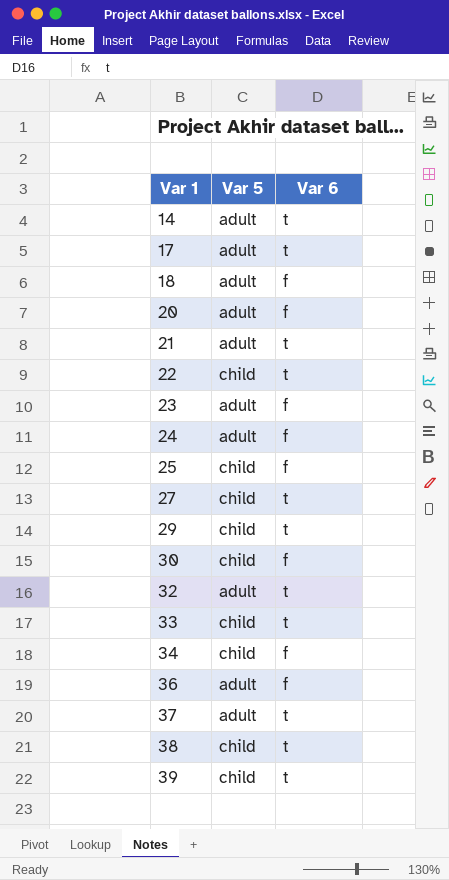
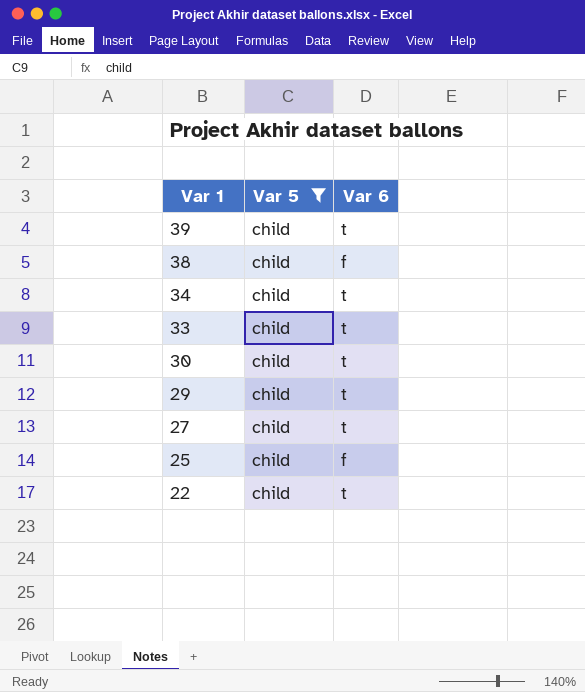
filter: none -> Var 5 = child
row order: Var 1 ascending -> Var 1 descending
38 | Var 6: t -> f
34 | Var 6: f -> t
30 | Var 6: f -> t

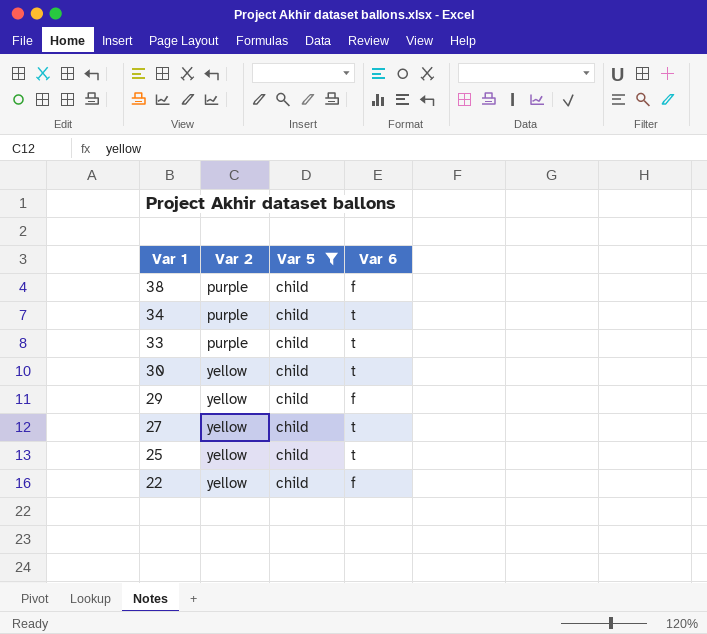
column Var 2 | position: none -> 2
row 39: child | t -> none
29 | Var 6: t -> f
25 | Var 6: f -> t
22 | Var 6: t -> f

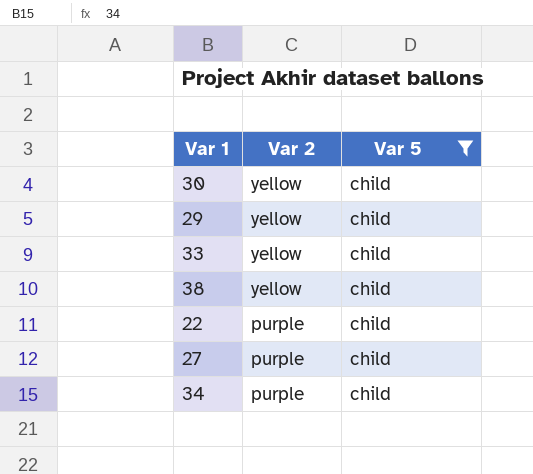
row order: Var 1 descending -> Var 2 descending
column Var 6 | position: 4 -> none
row 25: yellow | child | t -> none
33 | Var 2: purple -> yellow
38 | Var 2: purple -> yellow
22 | Var 2: yellow -> purple
27 | Var 2: yellow -> purple

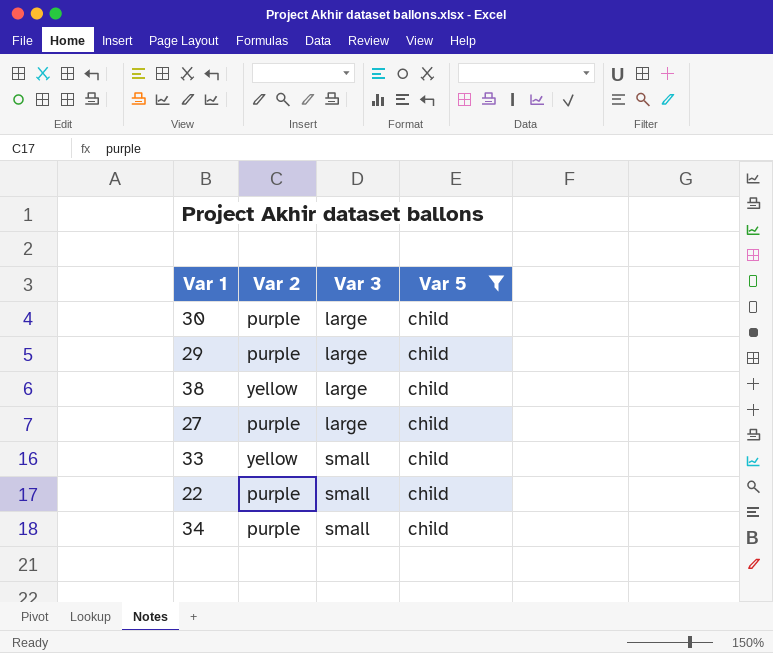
row order: Var 2 descending -> Var 3 ascending
column Var 3 | position: none -> 3
30 | Var 2: yellow -> purple
29 | Var 2: yellow -> purple

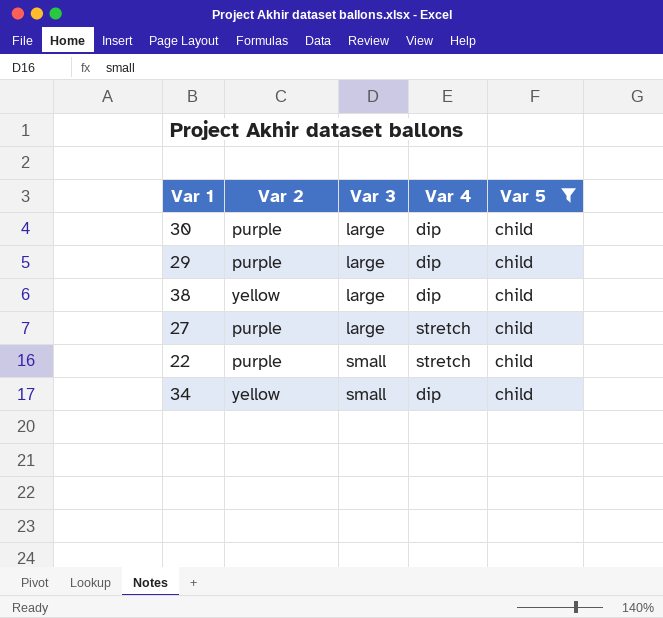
column Var 4 | position: none -> 4
row 33: yellow | small | child -> none
34 | Var 2: purple -> yellow

